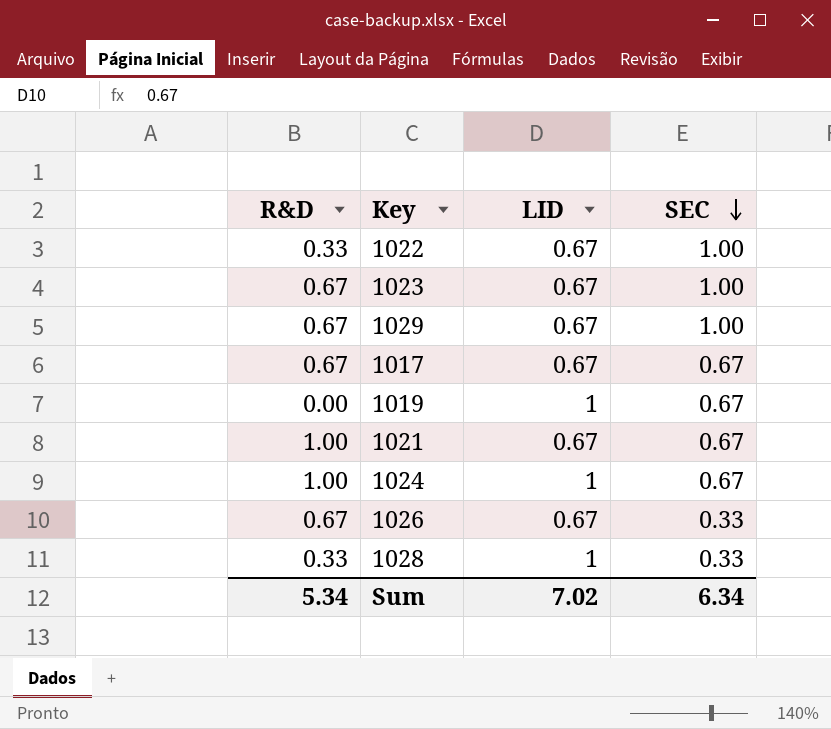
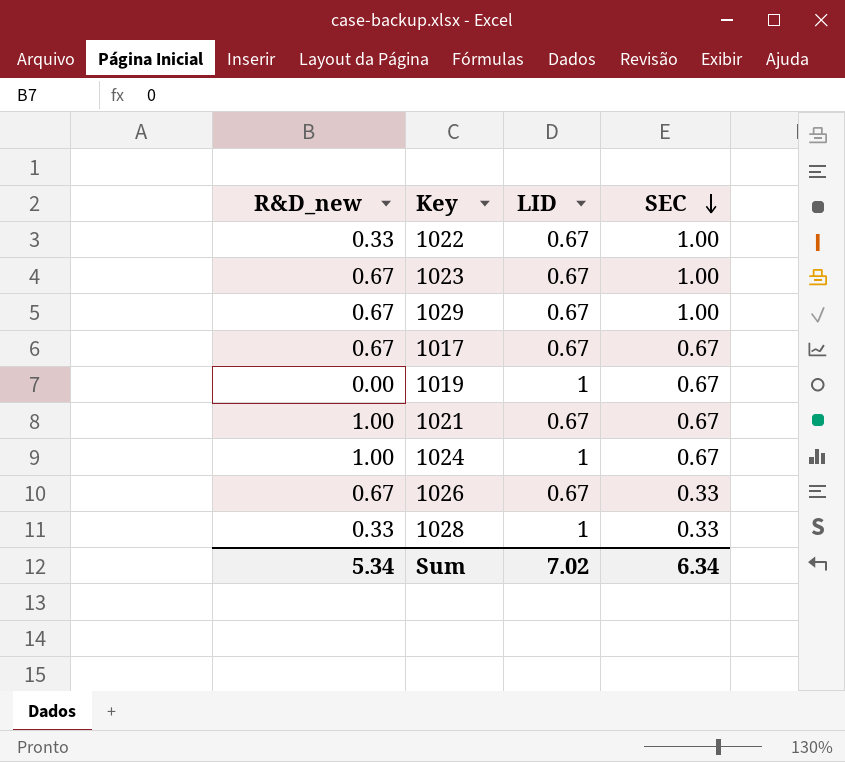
column name: R&D -> R&D_new

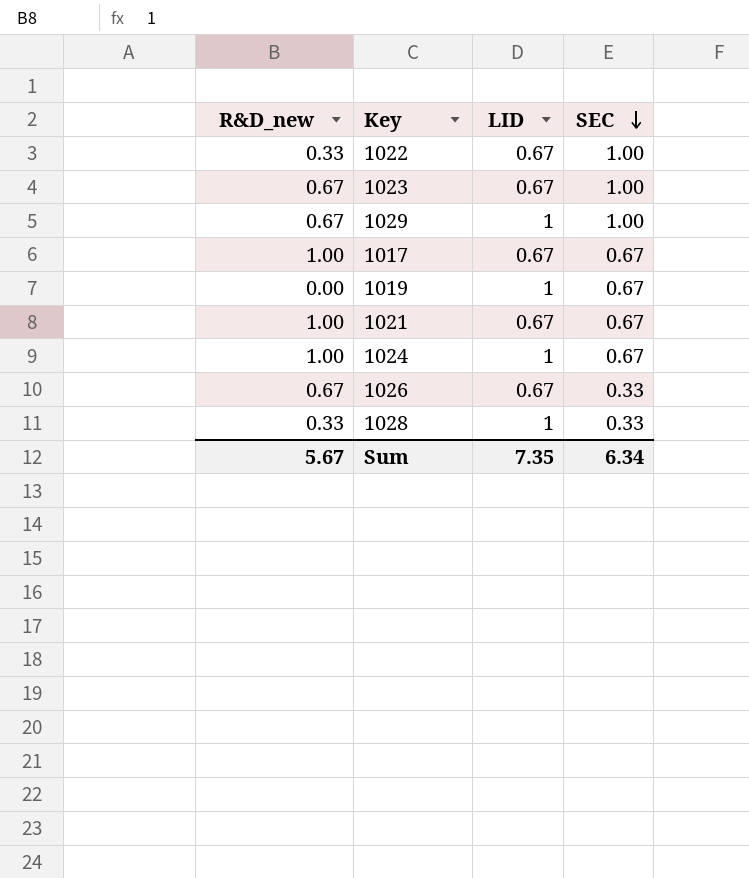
1029 | LID: 0.67 -> 1
1017 | R&D_new: 0.67 -> 1.00
Sum | R&D_new: 5.34 -> 5.67
Sum | LID: 7.02 -> 7.35

